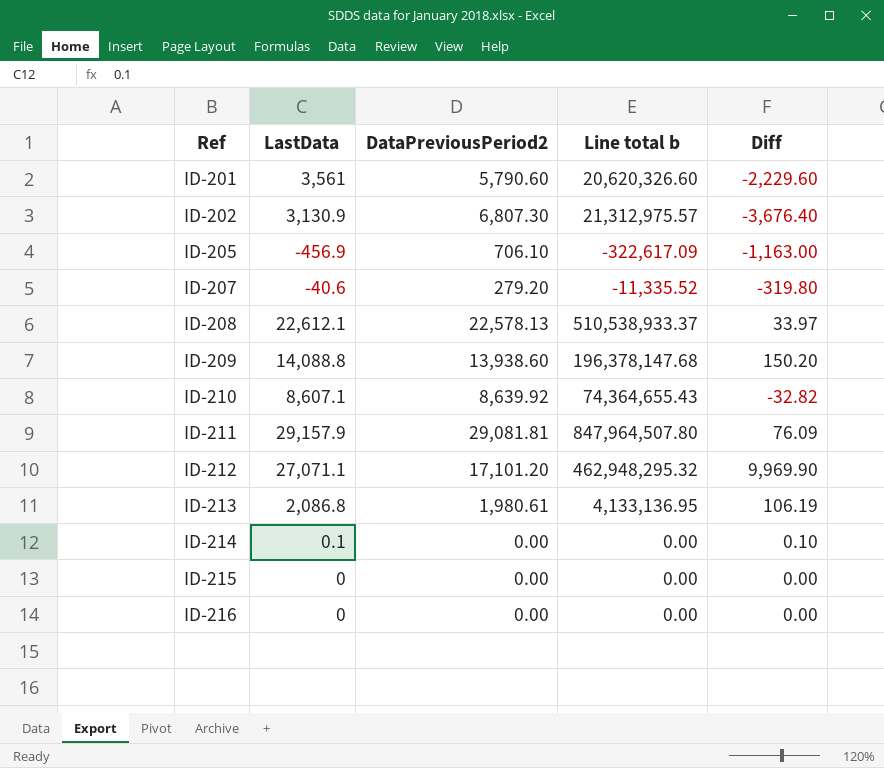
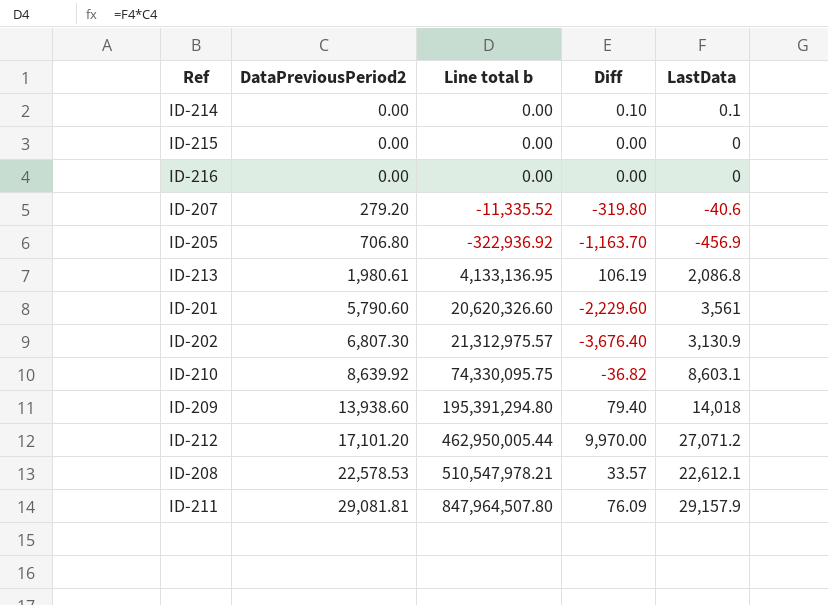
row order: Ref ascending -> DataPreviousPeriod2 ascending
column LastData | position: 2 -> 5
ID-205 | DataPreviousPeriod2: 706.10 -> 706.80
ID-205 | Line total b: -322,617.09 -> -322,936.92
ID-205 | Diff: -1,163.00 -> -1,163.70
ID-210 | Line total b: 74,364,655.43 -> 74,330,095.75
ID-210 | Diff: -32.82 -> -36.82
ID-210 | LastData: 8,607.1 -> 8,603.1
ID-209 | Line total b: 196,378,147.68 -> 195,391,294.80
ID-209 | Diff: 150.20 -> 79.40
ID-209 | LastData: 14,088.8 -> 14,018
ID-212 | Line total b: 462,948,295.32 -> 462,950,005.44
ID-212 | Diff: 9,969.90 -> 9,970.00
ID-212 | LastData: 27,071.1 -> 27,071.2
ID-208 | DataPreviousPeriod2: 22,578.13 -> 22,578.53
ID-208 | Line total b: 510,538,933.37 -> 510,547,978.21
ID-208 | Diff: 33.97 -> 33.57

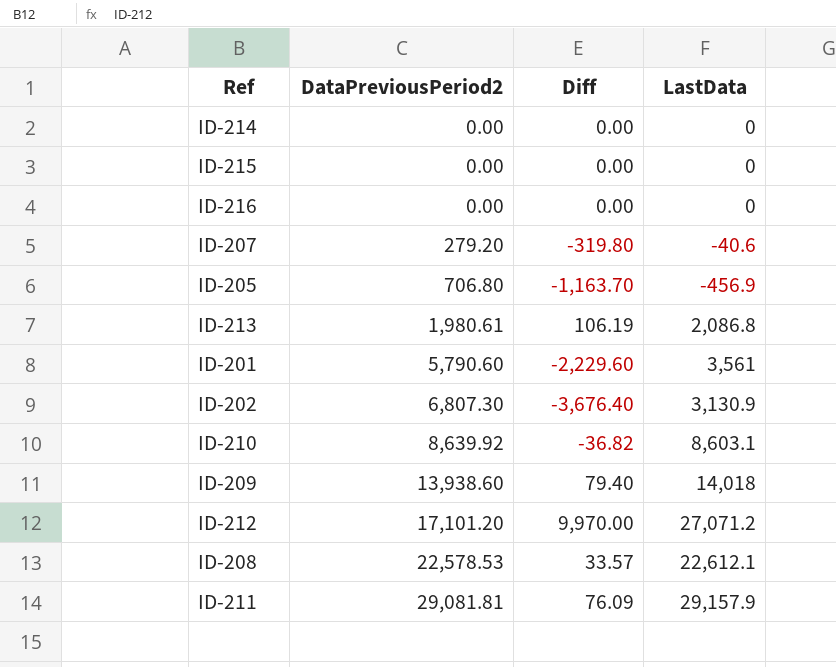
column Line total b | formula: [DataPreviousPeriod2] * [LastData] -> none
ID-214 | Diff: 0.10 -> 0.00
ID-214 | LastData: 0.1 -> 0

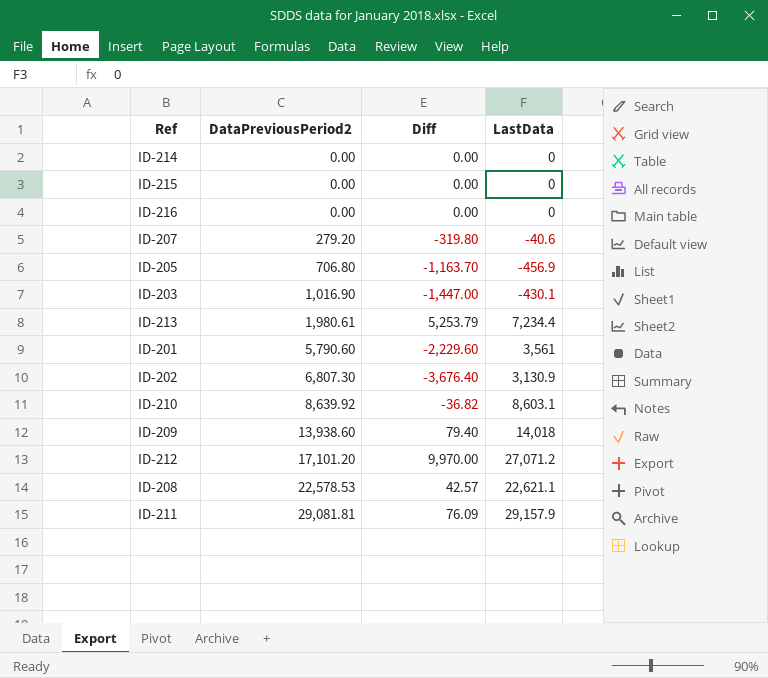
row ID-203: none -> 1,016.90 | -1,447.00 | -430.1
ID-213 | Diff: 106.19 -> 5,253.79
ID-213 | LastData: 2,086.8 -> 7,234.4
ID-208 | Diff: 33.57 -> 42.57
ID-208 | LastData: 22,612.1 -> 22,621.1

